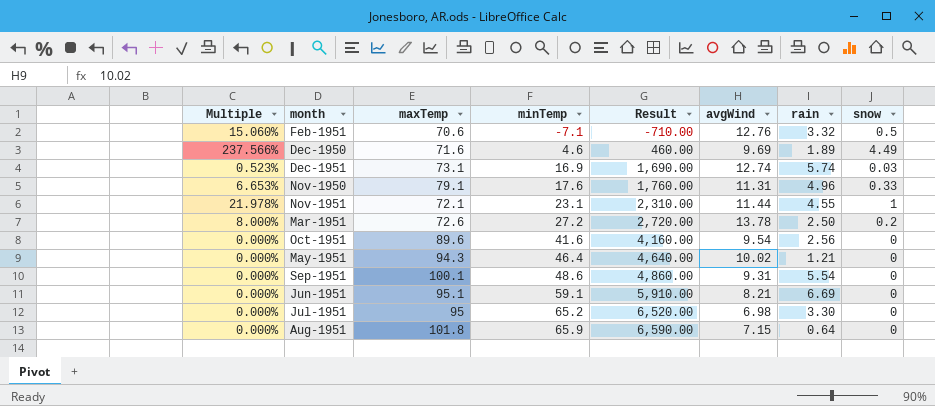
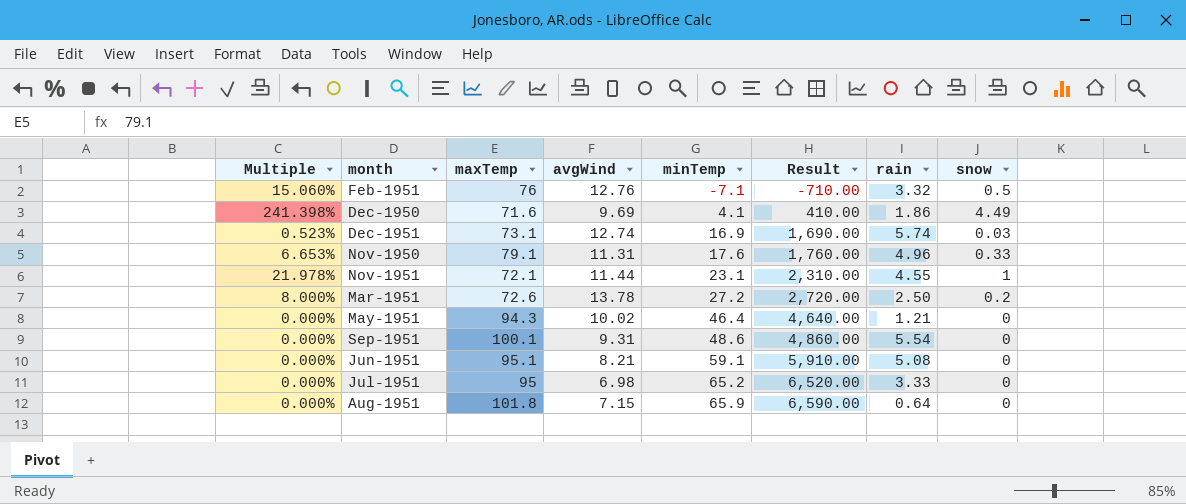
column avgWind | position: 6 -> 4
row Oct-1951: 0.000% | 89.6 | 41.6 | 4,160.00 | 9.54 | 2.56 | 0 -> none
Feb-1951 | maxTemp: 70.6 -> 76
Dec-1950 | Multiple: 237.566% -> 241.398%
Dec-1950 | minTemp: 4.6 -> 4.1
Dec-1950 | Result: 460.00 -> 410.00
Dec-1950 | rain: 1.89 -> 1.86
Jun-1951 | rain: 6.69 -> 5.08
Jul-1951 | rain: 3.30 -> 3.33

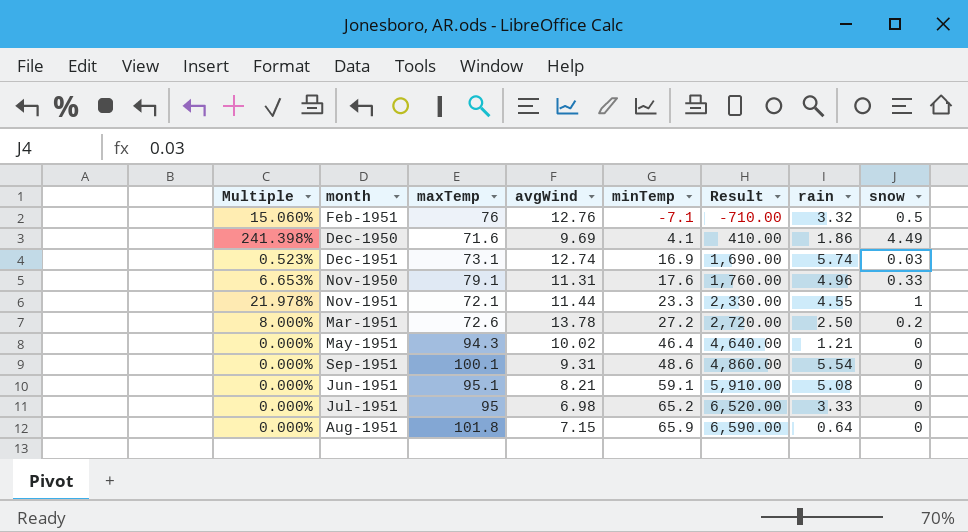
Nov-1951 | minTemp: 23.1 -> 23.3
Nov-1951 | Result: 2,310.00 -> 2,330.00

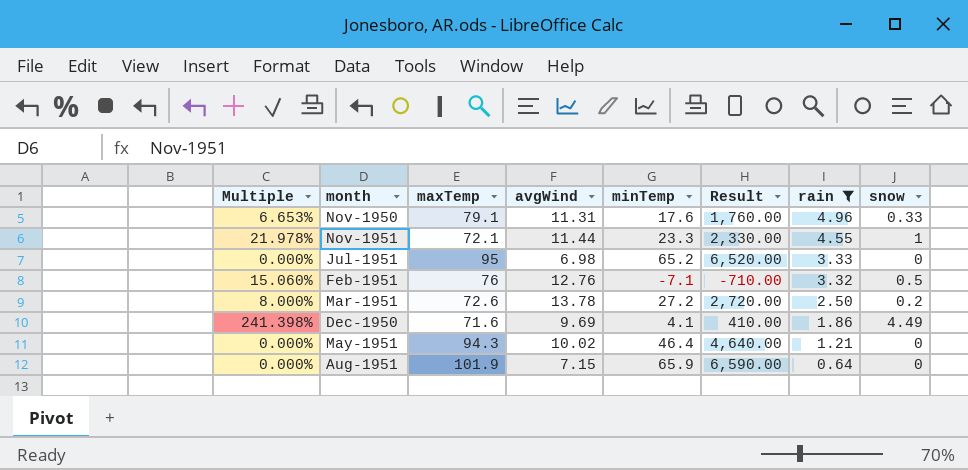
filter: none -> rain <= 4.96
row order: minTemp ascending -> rain descending
Aug-1951 | maxTemp: 101.8 -> 101.9

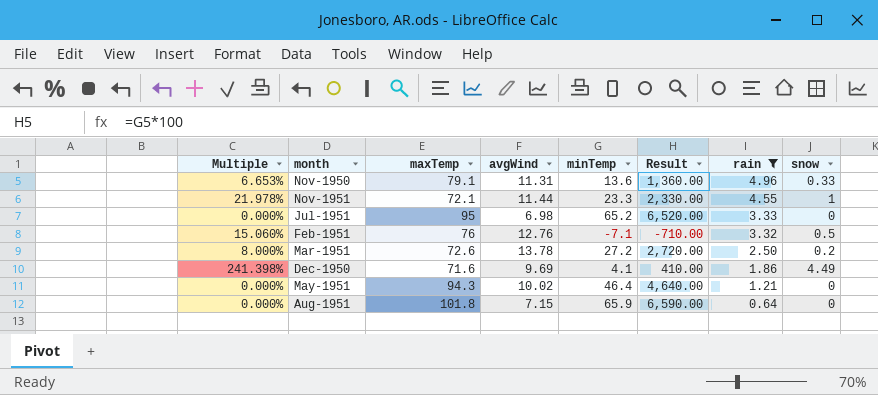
Nov-1950 | minTemp: 17.6 -> 13.6
Nov-1950 | Result: 1,760.00 -> 1,360.00
Aug-1951 | maxTemp: 101.9 -> 101.8

